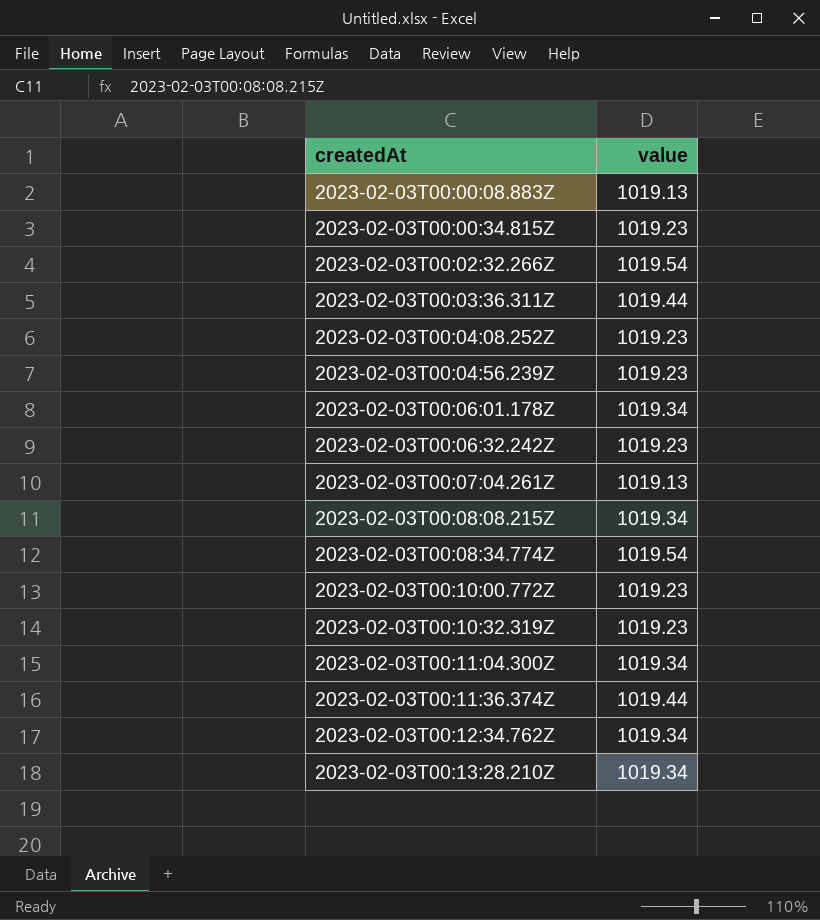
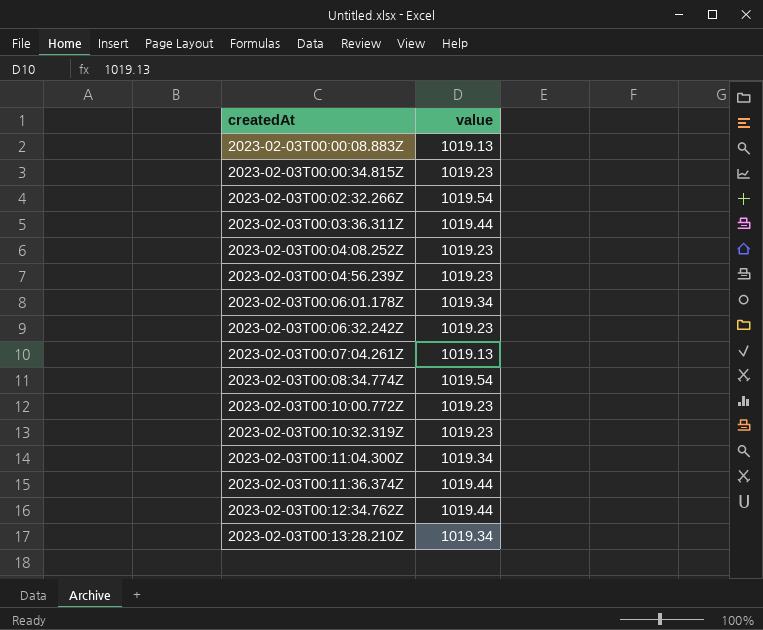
row 2023-02-03T00:08:08.215Z: 1019.34 -> none
2023-02-03T00:12:34.762Z | value: 1019.34 -> 1019.44

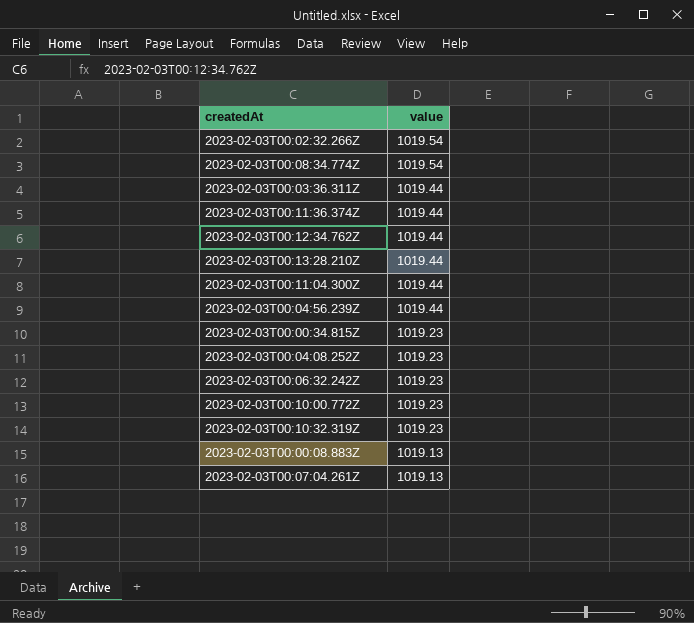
row order: createdAt ascending -> value descending
row 2023-02-03T00:06:01.178Z: 1019.34 -> none
2023-02-03T00:13:28.210Z | value: 1019.34 -> 1019.44
2023-02-03T00:11:04.300Z | value: 1019.34 -> 1019.44
2023-02-03T00:04:56.239Z | value: 1019.23 -> 1019.44

